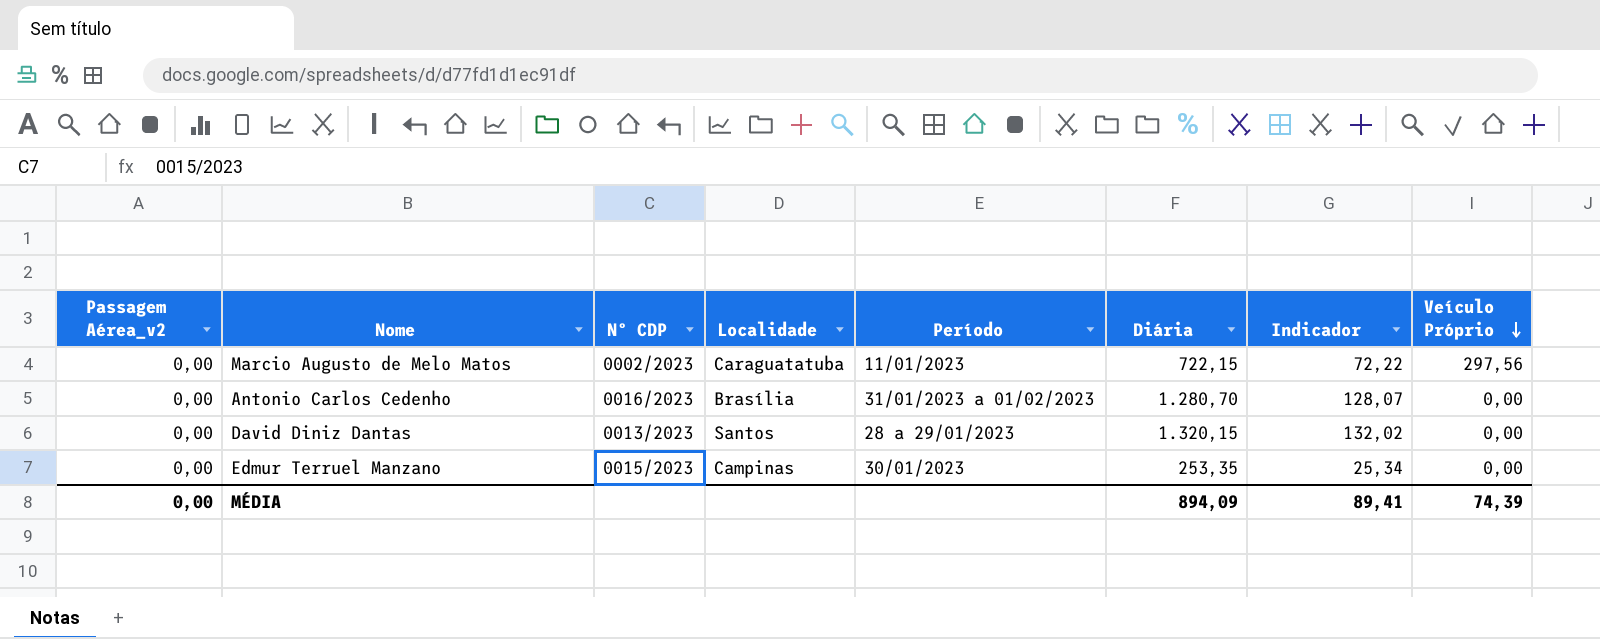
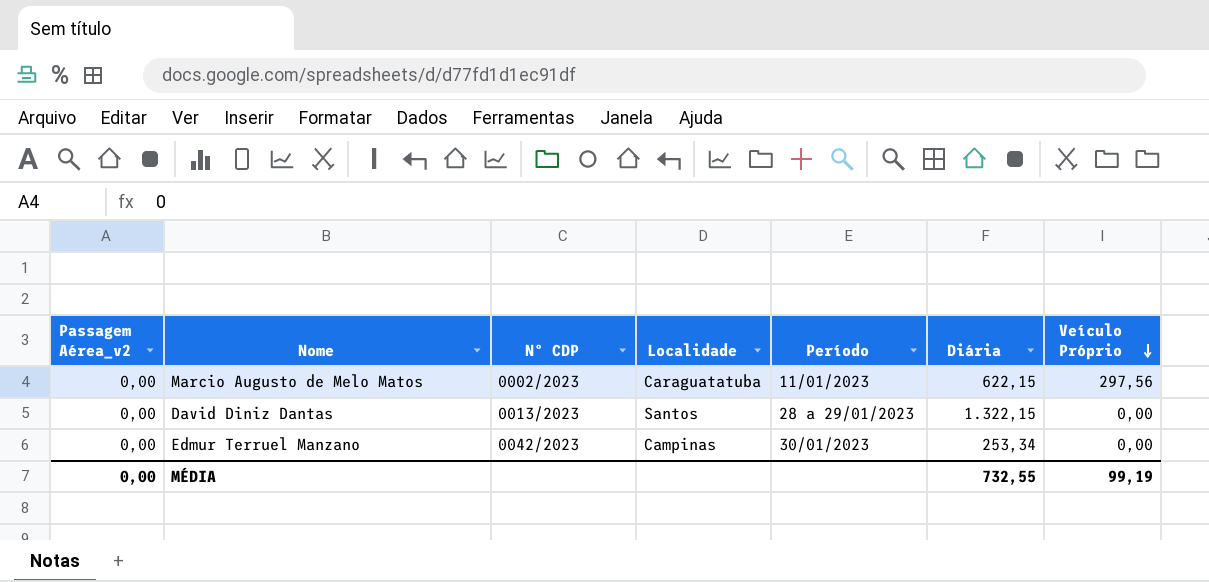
column Indicador | formula: [Diária] * 0,1 -> none
row Antonio Carlos Cedenho: 0,00 | 0016/2023 | Brasília | 31/01/2023 a 01/02/2023 | 1.280,70 | 128,07 | 0,00 -> none
Marcio Augusto de Melo Matos | Diária: 722,15 -> 622,15
David Diniz Dantas | Diária: 1.320,15 -> 1.322,15
Edmur Terruel Manzano | Nº CDP: 0015/2023 -> 0042/2023
Edmur Terruel Manzano | Diária: 253,35 -> 253,34
MÉDIA | Diária: 894,09 -> 732,55
MÉDIA | Veículo Próprio: 74,39 -> 99,19

